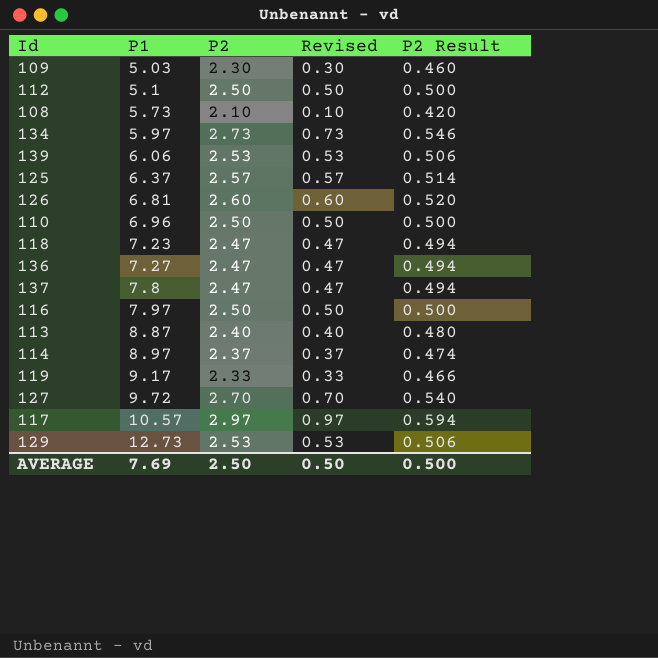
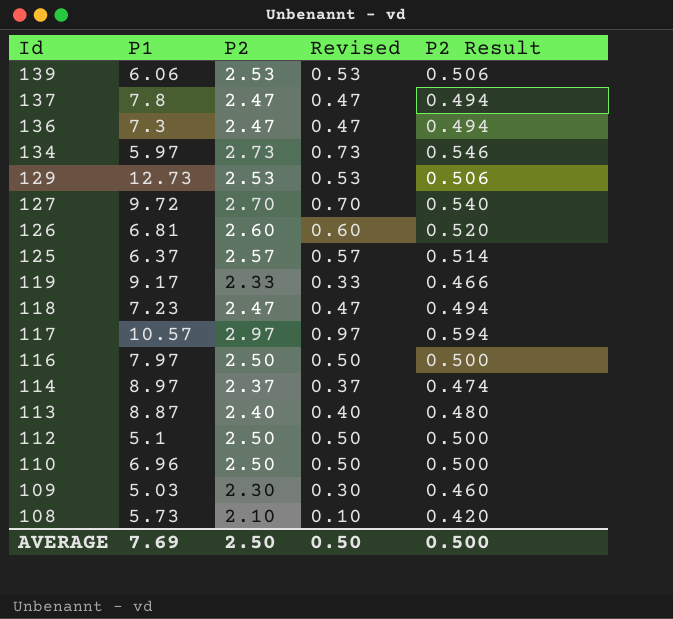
row order: P1 ascending -> Id descending
136 | P1: 7.27 -> 7.3

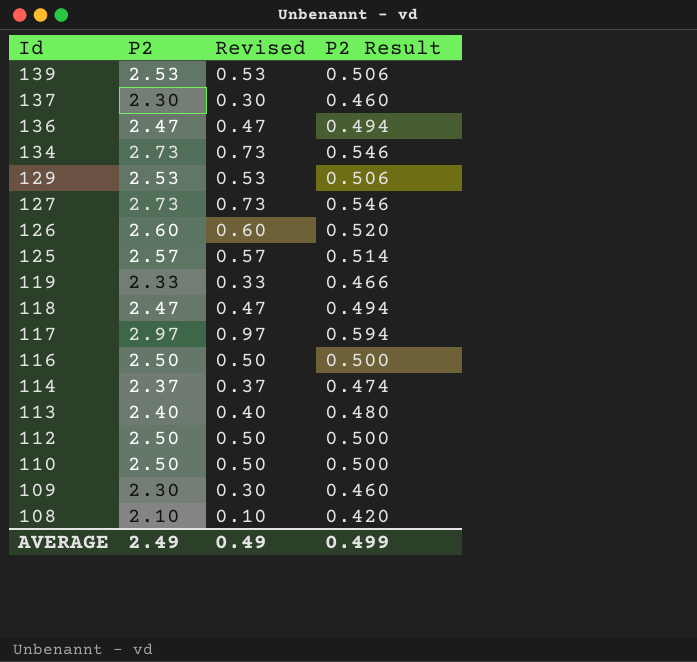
column P1 | position: 2 -> none
137 | P2: 2.47 -> 2.30
137 | Revised: 0.47 -> 0.30
137 | P2 Result: 0.494 -> 0.460
127 | P2: 2.70 -> 2.73
127 | Revised: 0.70 -> 0.73
127 | P2 Result: 0.540 -> 0.546
AVERAGE | P2: 2.50 -> 2.49
AVERAGE | Revised: 0.50 -> 0.49
AVERAGE | P2 Result: 0.500 -> 0.499

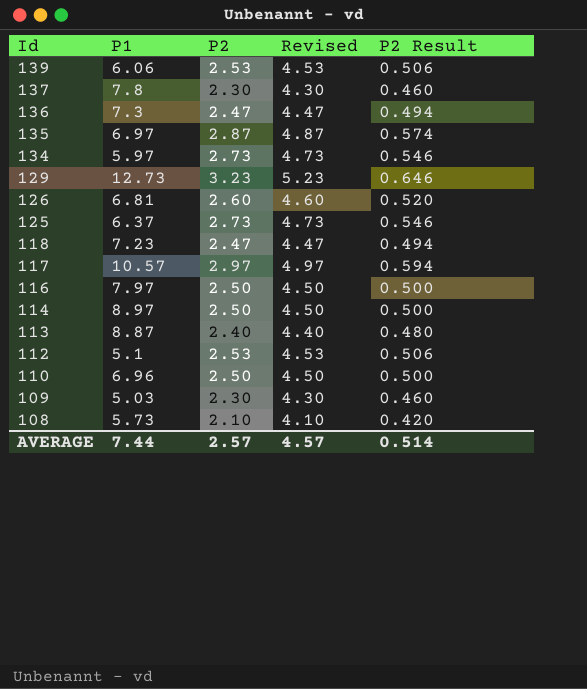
column P1 | position: none -> 2
column Revised | formula: [P2] - 2 -> [P2] + 2
row 127: 2.73 | 0.73 | 0.546 -> none
row 119: 2.33 | 0.33 | 0.466 -> none
row 135: none -> 6.97 | 2.87 | 4.87 | 0.574
129 | P2: 2.53 -> 3.23
129 | P2 Result: 0.506 -> 0.646
125 | P2: 2.57 -> 2.73
125 | P2 Result: 0.514 -> 0.546
114 | P2: 2.37 -> 2.50
114 | P2 Result: 0.474 -> 0.500
112 | P2: 2.50 -> 2.53
112 | P2 Result: 0.500 -> 0.506
AVERAGE | P2: 2.49 -> 2.57
AVERAGE | Revised: 0.49 -> 4.57
AVERAGE | P2 Result: 0.499 -> 0.514

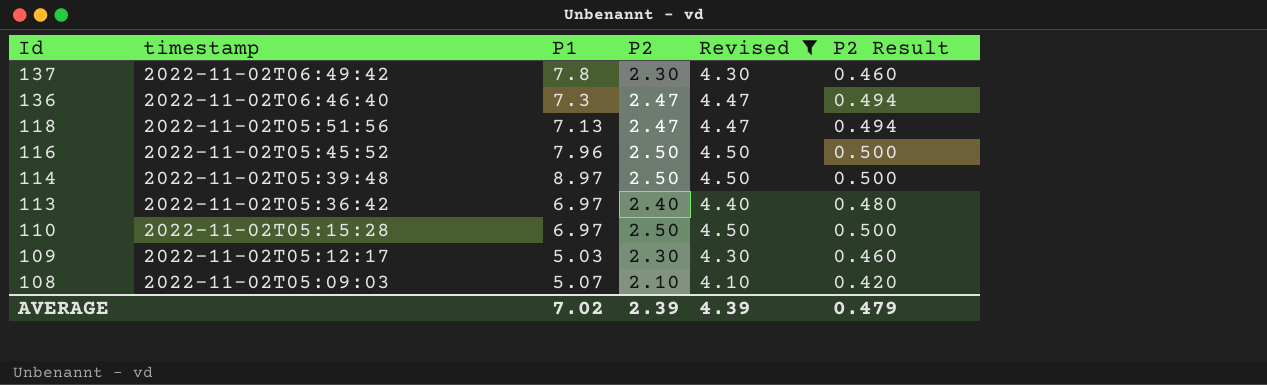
filter: none -> Revised <= 4.50
column timestamp | position: none -> 2
118 | P1: 7.23 -> 7.13
116 | P1: 7.97 -> 7.96
113 | P1: 8.87 -> 6.97
110 | P1: 6.96 -> 6.97
108 | P1: 5.73 -> 5.07
AVERAGE | P1: 7.44 -> 7.02
AVERAGE | P2: 2.57 -> 2.39
AVERAGE | Revised: 4.57 -> 4.39
AVERAGE | P2 Result: 0.514 -> 0.479

